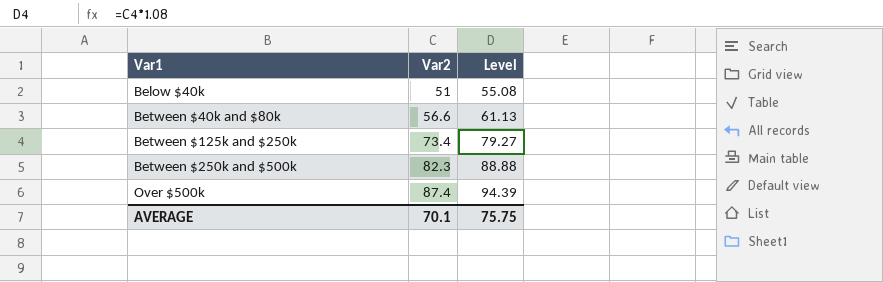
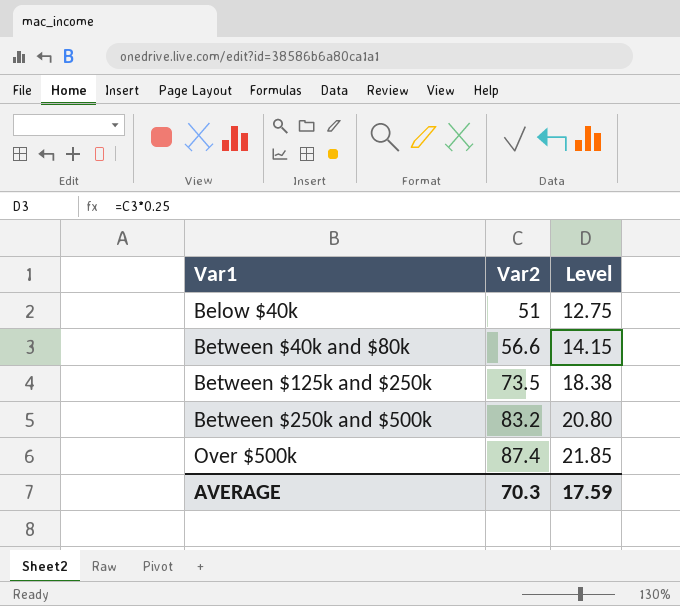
column Level | formula: [Var2] * 1.08 -> [Var2] * 0.25
Between $125k and $250k | Var2: 73.4 -> 73.5
Between $250k and $500k | Var2: 82.3 -> 83.2
AVERAGE | Var2: 70.1 -> 70.3
AVERAGE | Level: 75.75 -> 17.59

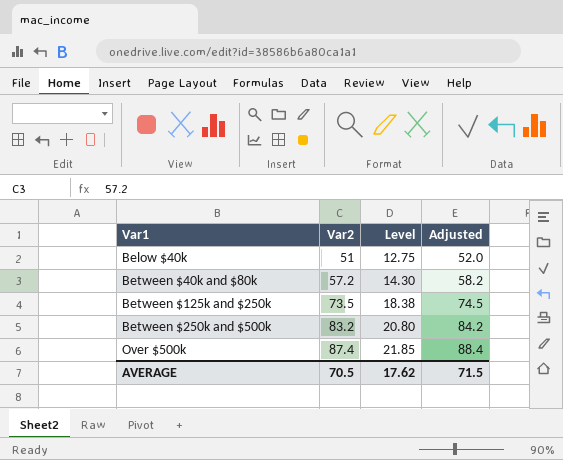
column Adjusted | formula: none -> [Var2] + 1
Between $40k and $80k | Var2: 56.6 -> 57.2
Between $40k and $80k | Level: 14.15 -> 14.30
AVERAGE | Var2: 70.3 -> 70.5
AVERAGE | Level: 17.59 -> 17.62

